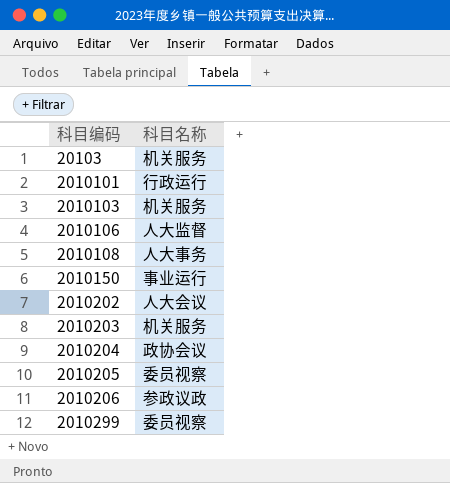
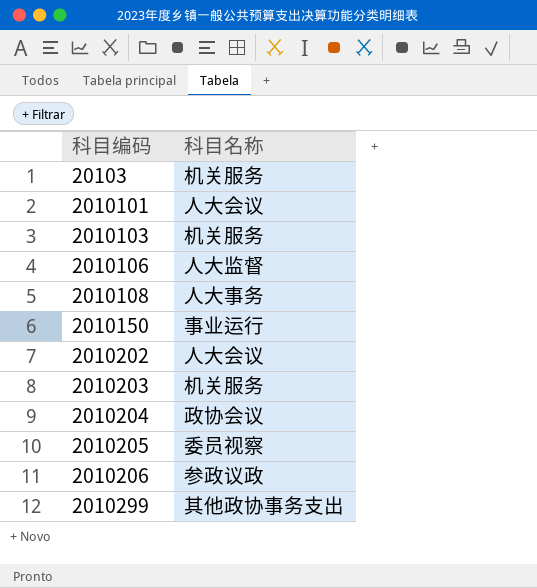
2010101 | 科目名称: 行政运行 -> 人大会议
2010299 | 科目名称: 委员视察 -> 其他政协事务支出

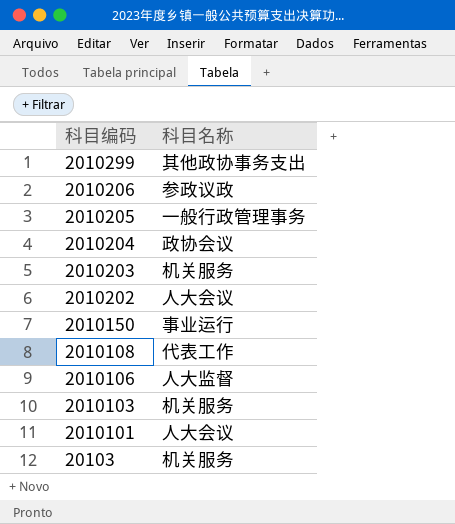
row order: 科目编码 ascending -> 科目编码 descending
2010205 | 科目名称: 委员视察 -> 一般行政管理事务
2010108 | 科目名称: 人大事务 -> 代表工作

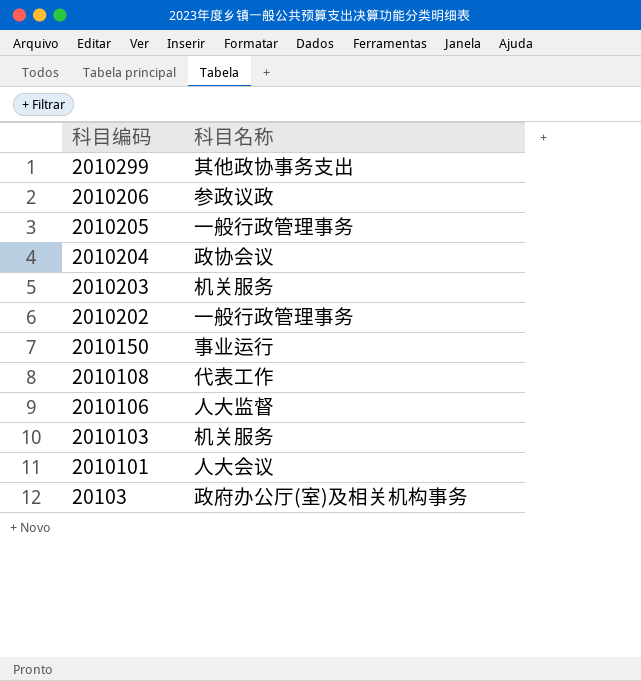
2010202 | 科目名称: 人大会议 -> 一般行政管理事务
20103 | 科目名称: 机关服务 -> 政府办公厅(室)及相关机构事务

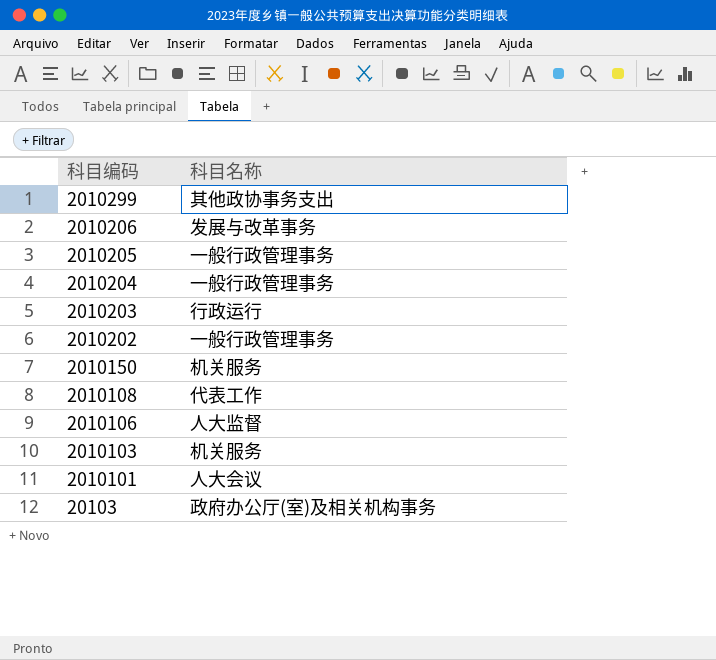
2010206 | 科目名称: 参政议政 -> 发展与改革事务
2010204 | 科目名称: 政协会议 -> 一般行政管理事务
2010203 | 科目名称: 机关服务 -> 行政运行
2010150 | 科目名称: 事业运行 -> 机关服务

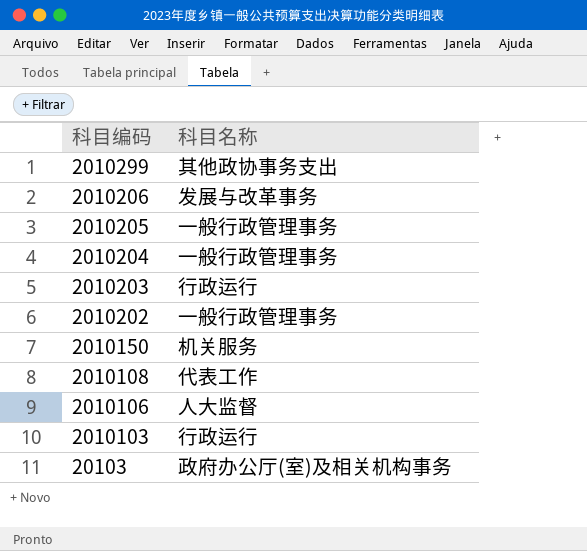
row 2010101: 人大会议 -> none
2010103 | 科目名称: 机关服务 -> 行政运行

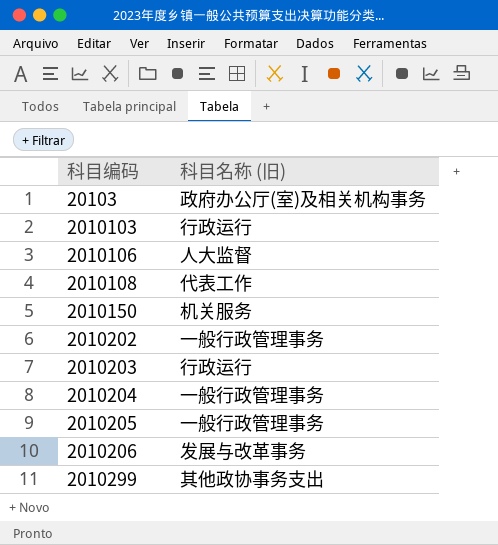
row order: 科目编码 descending -> 科目编码 ascending
column name: 科目名称 -> 科目名称 (旧)

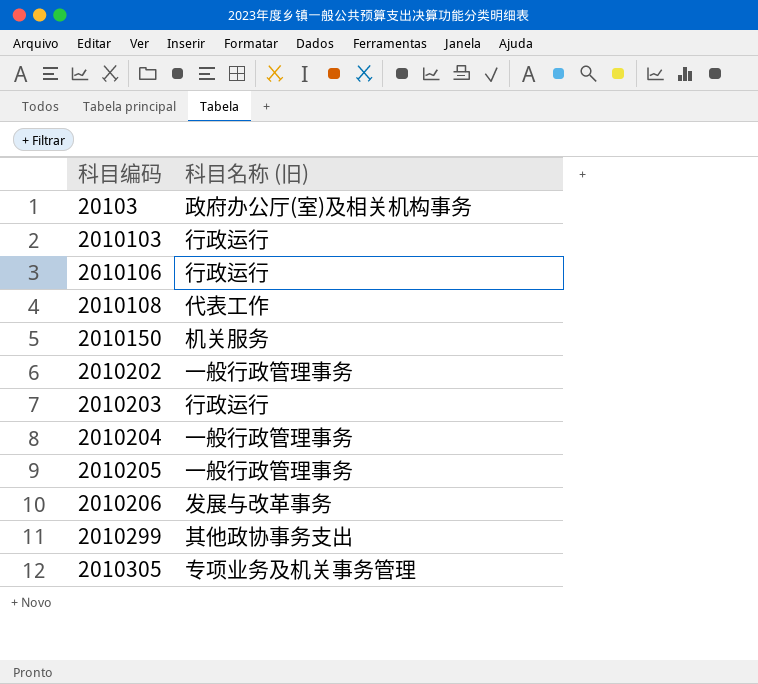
2010106 | 科目名称 (旧): 人大监督 -> 行政运行
row 2010305: none -> 专项业务及机关事务管理

